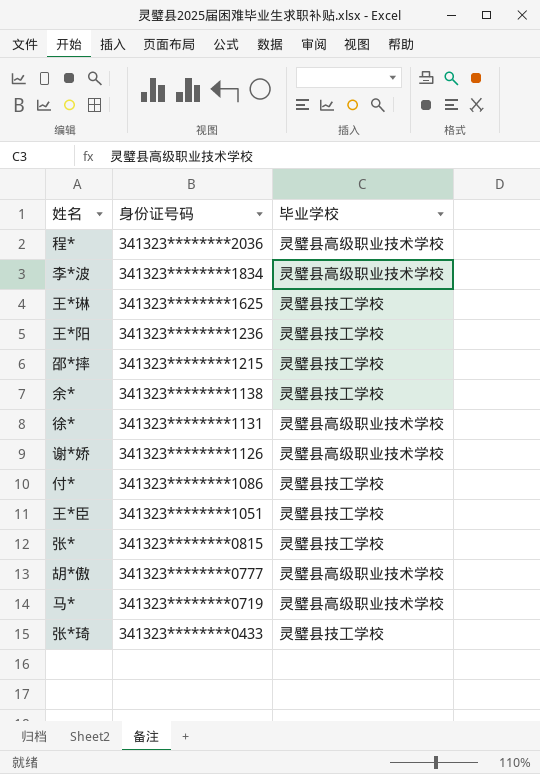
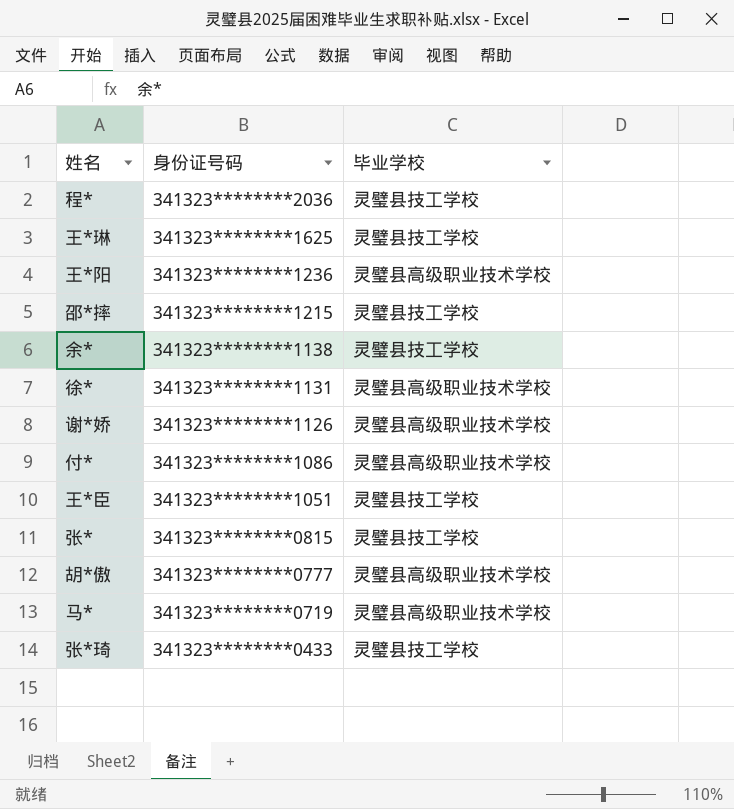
row 李*波: 341323********1834 | 灵璧县高级职业技术学校 -> none
程* | 毕业学校: 灵璧县高级职业技术学校 -> 灵璧县技工学校
王*阳 | 毕业学校: 灵璧县技工学校 -> 灵璧县高级职业技术学校
付* | 毕业学校: 灵璧县技工学校 -> 灵璧县高级职业技术学校

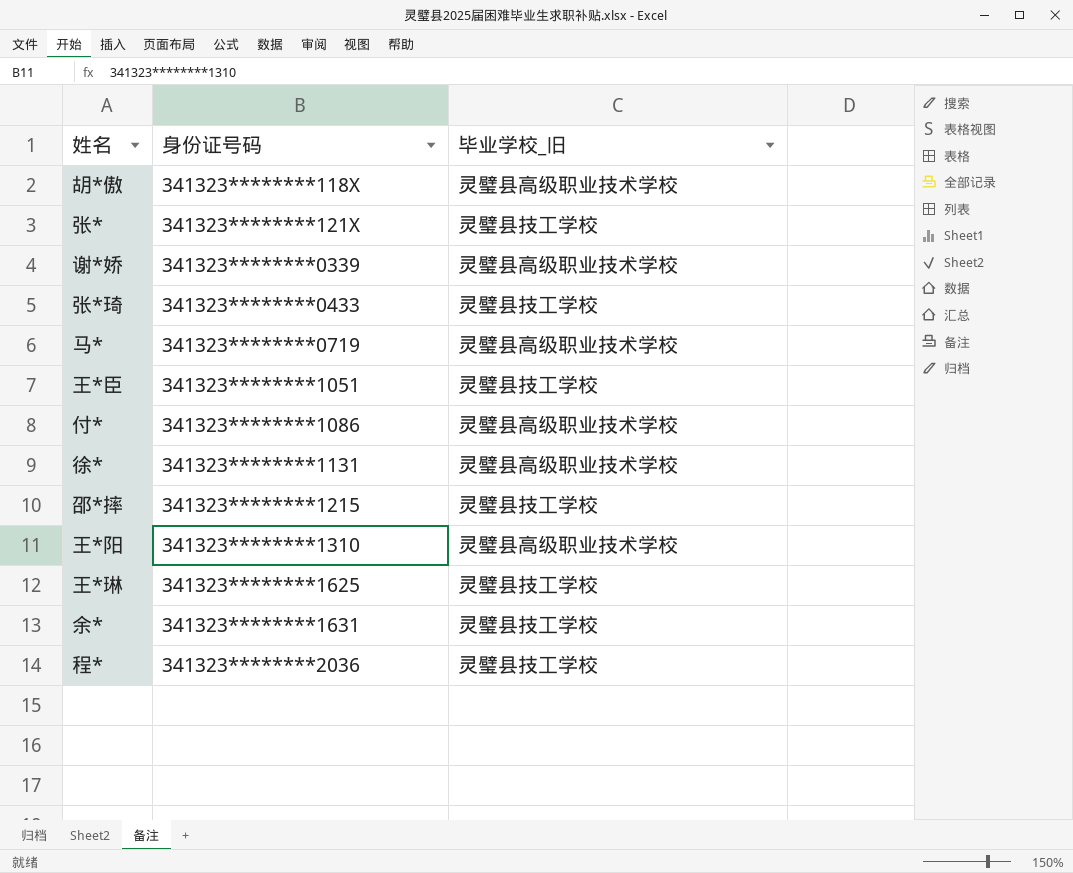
row order: 身份证号码 descending -> 身份证号码 ascending
column name: 毕业学校 -> 毕业学校_旧
胡*傲 | 身份证号码: 341323********0777 -> 341323********118X
张* | 身份证号码: 341323********0815 -> 341323********121X
谢*娇 | 身份证号码: 341323********1126 -> 341323********0339
王*阳 | 身份证号码: 341323********1236 -> 341323********1310
余* | 身份证号码: 341323********1138 -> 341323********1631

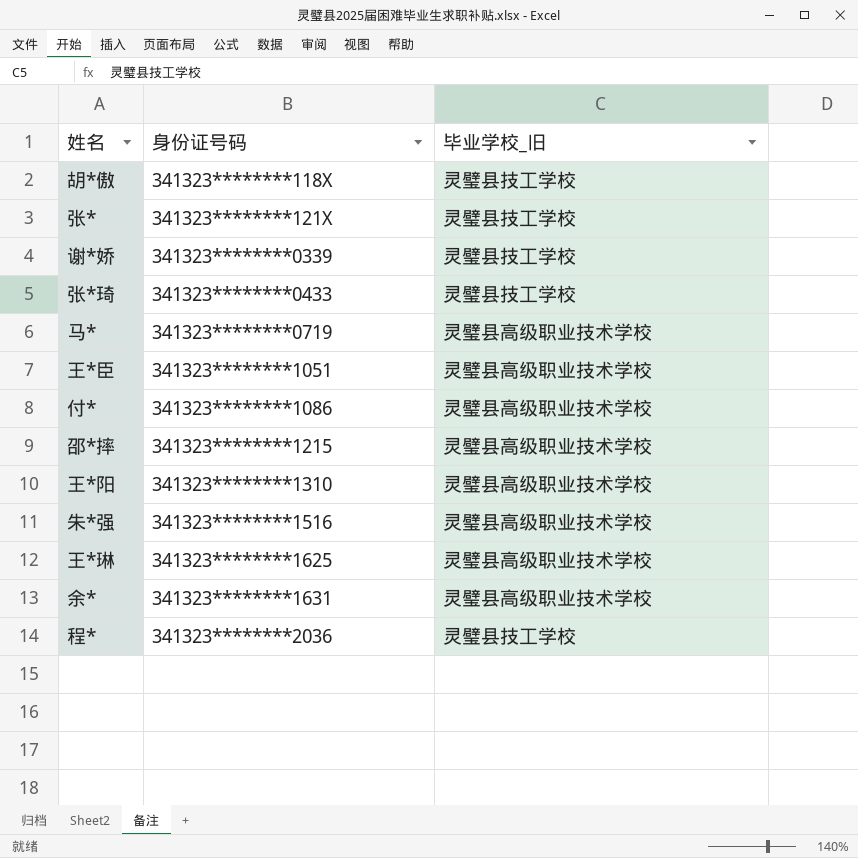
row 徐*: 341323********1131 | 灵璧县高级职业技术学校 -> none
胡*傲 | 毕业学校_旧: 灵璧县高级职业技术学校 -> 灵璧县技工学校
谢*娇 | 毕业学校_旧: 灵璧县高级职业技术学校 -> 灵璧县技工学校
王*臣 | 毕业学校_旧: 灵璧县技工学校 -> 灵璧县高级职业技术学校
邵*摔 | 毕业学校_旧: 灵璧县技工学校 -> 灵璧县高级职业技术学校
row 朱*强: none -> 341323********1516 | 灵璧县高级职业技术学校
王*琳 | 毕业学校_旧: 灵璧县技工学校 -> 灵璧县高级职业技术学校
余* | 毕业学校_旧: 灵璧县技工学校 -> 灵璧县高级职业技术学校

